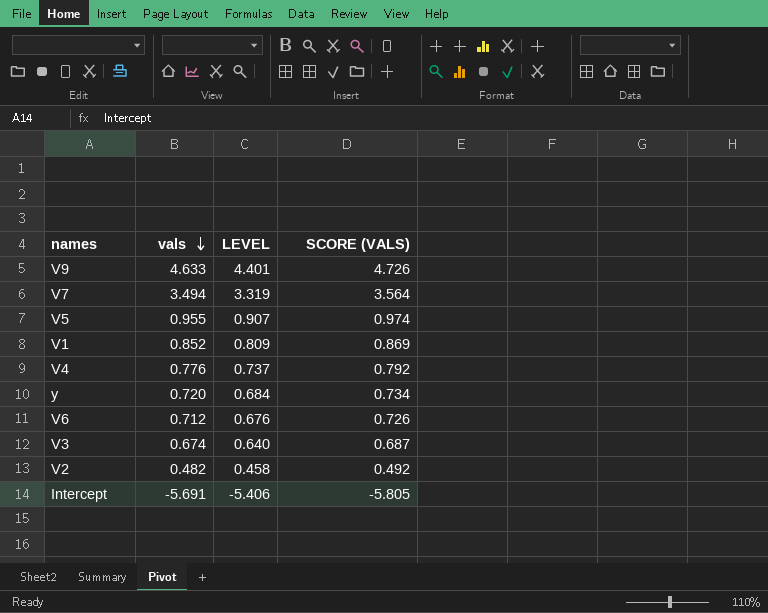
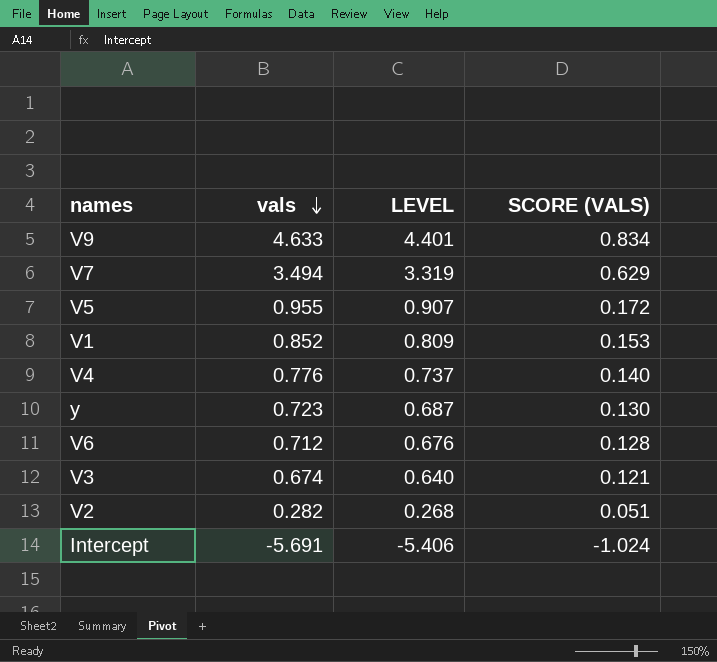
column SCORE (VALS) | formula: [vals] * 1.02 -> [vals] * 0.18
y | vals: 0.720 -> 0.723
y | LEVEL: 0.684 -> 0.687
V2 | vals: 0.482 -> 0.282
V2 | LEVEL: 0.458 -> 0.268

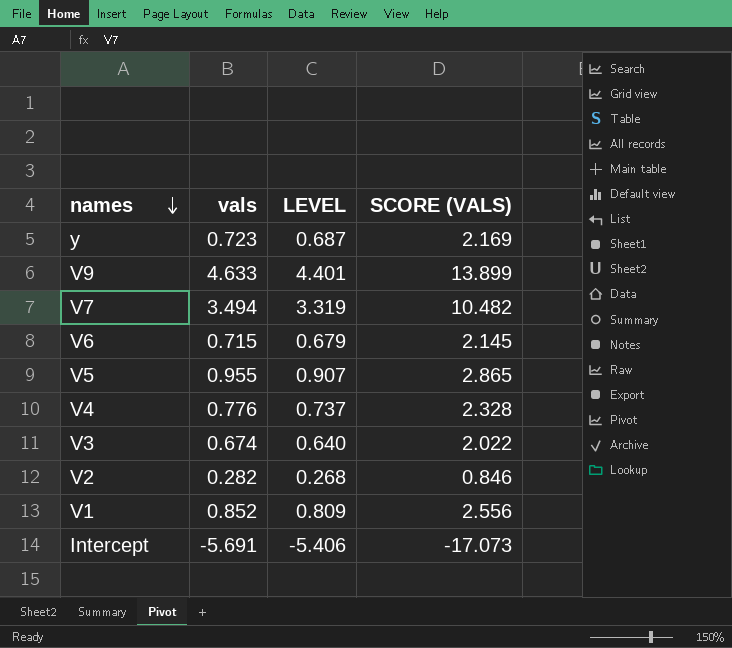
row order: vals descending -> names descending
column SCORE (VALS) | formula: [vals] * 0.18 -> [vals] * 3
V6 | vals: 0.712 -> 0.715
V6 | LEVEL: 0.676 -> 0.679

